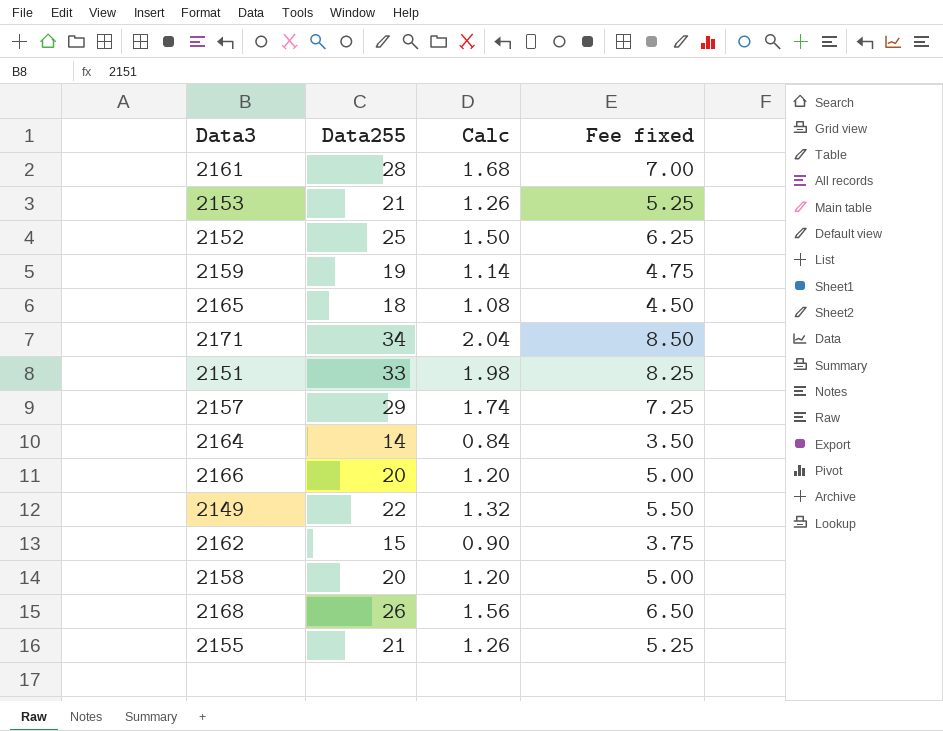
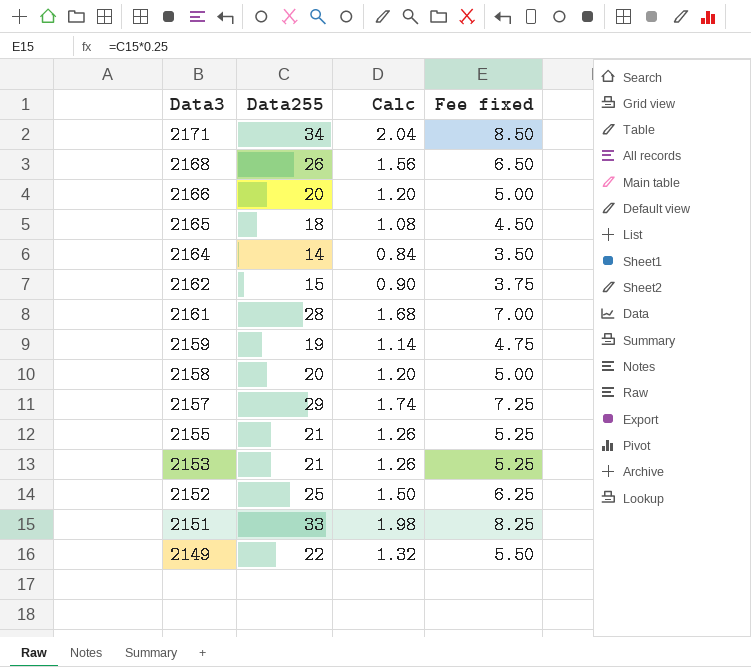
row order: none -> Data3 descending

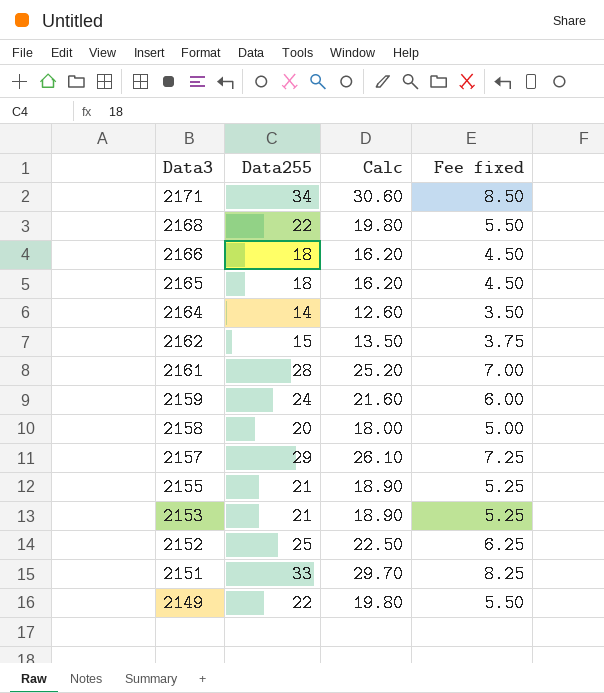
column Calc | formula: [Data255] * 0.06 -> [Data255] * 0.9
2168 | Data255: 26 -> 22
2168 | Fee fixed: 6.50 -> 5.50
2166 | Data255: 20 -> 18
2166 | Fee fixed: 5.00 -> 4.50
2159 | Data255: 19 -> 24
2159 | Fee fixed: 4.75 -> 6.00

